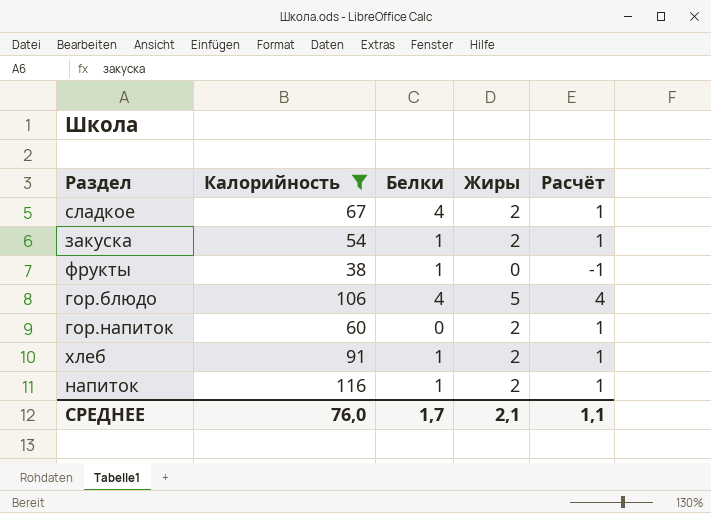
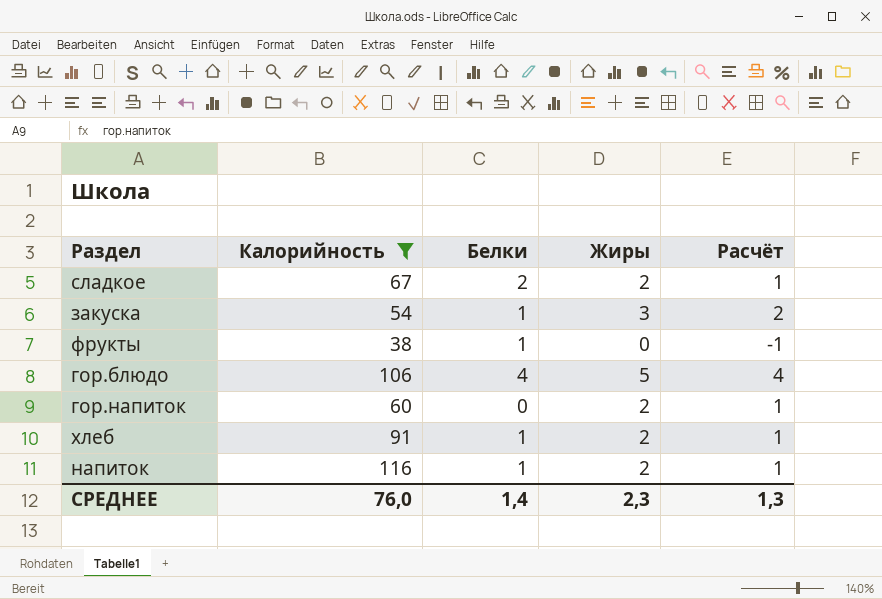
сладкое | Белки: 4 -> 2
закуска | Жиры: 2 -> 3
закуска | Расчёт: 1 -> 2
СРЕДНЕЕ | Белки: 1,7 -> 1,4
СРЕДНЕЕ | Жиры: 2,1 -> 2,3
СРЕДНЕЕ | Расчёт: 1,1 -> 1,3

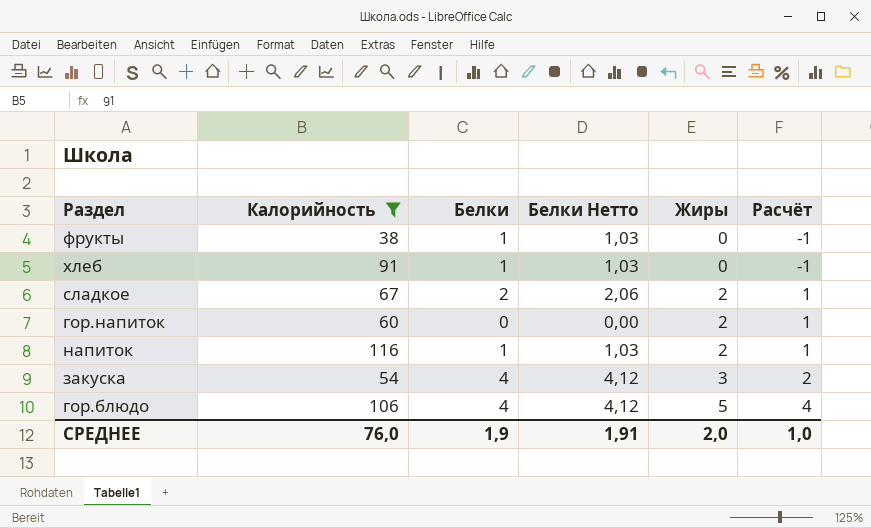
row order: none -> Жиры ascending
column Белки Нетто | formula: none -> [Белки] * 1,03
хлеб | Жиры: 2 -> 0
хлеб | Расчёт: 1 -> -1
закуска | Белки: 1 -> 4
СРЕДНЕЕ | Белки: 1,4 -> 1,9
СРЕДНЕЕ | Жиры: 2,3 -> 2,0
СРЕДНЕЕ | Расчёт: 1,3 -> 1,0

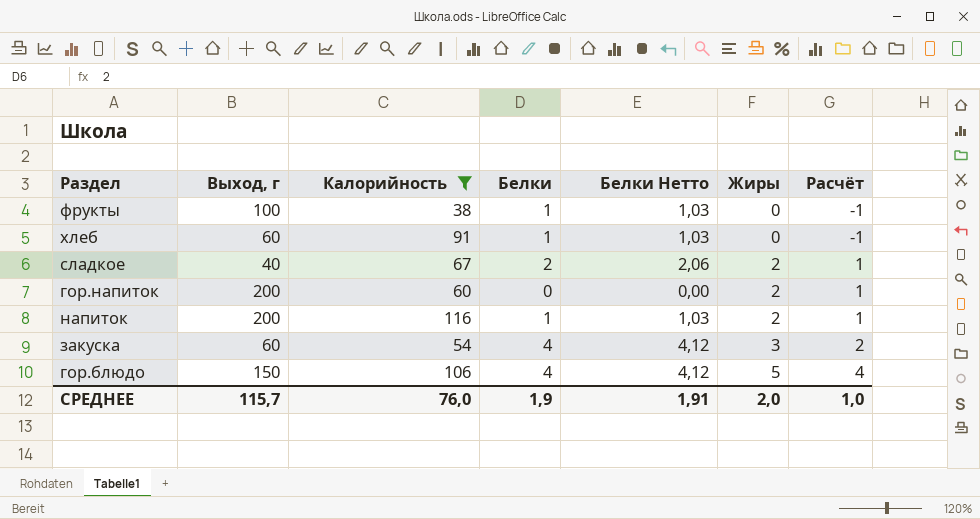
column Выход, г | position: none -> 2

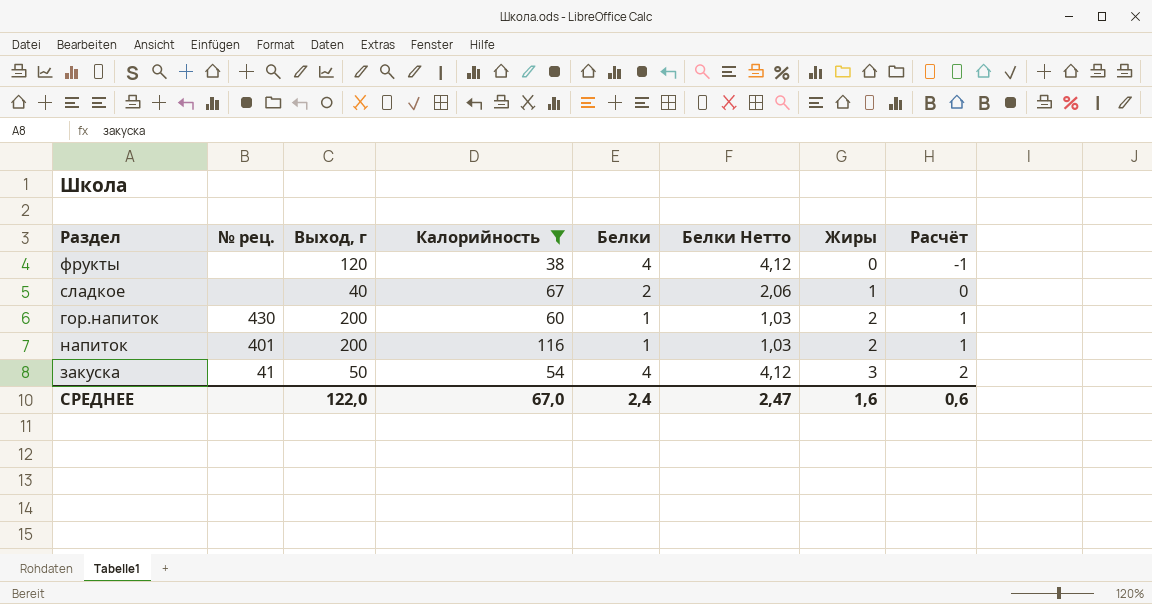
column № рец. | position: none -> 2
row хлеб: 60 | 91 | 1 | 1,03 | 0 | -1 -> none
row гор.блюдо: 150 | 106 | 4 | 4,12 | 5 | 4 -> none
фрукты | Выход, г: 100 -> 120
фрукты | Белки: 1 -> 4
фрукты | Белки Нетто: 1,03 -> 4,12
сладкое | Жиры: 2 -> 1
сладкое | Расчёт: 1 -> 0
гор.напиток | Белки: 0 -> 1
гор.напиток | Белки Нетто: 0,00 -> 1,03
закуска | Выход, г: 60 -> 50
СРЕДНЕЕ | Выход, г: 115,7 -> 122,0
СРЕДНЕЕ | Калорийность: 76,0 -> 67,0
СРЕДНЕЕ | Белки: 1,9 -> 2,4
СРЕДНЕЕ | Белки Нетто: 1,91 -> 2,47
СРЕДНЕЕ | Жиры: 2,0 -> 1,6
СРЕДНЕЕ | Расчёт: 1,0 -> 0,6

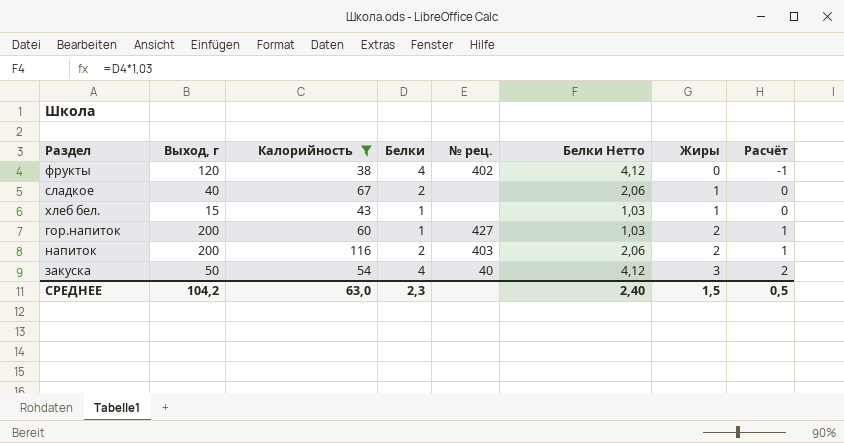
column № рец. | position: 2 -> 5
фрукты | № рец.: none -> 402
row хлеб бел.: none -> 15 | 43 | 1 | none | 1,03 | 1 | 0
гор.напиток | № рец.: 430 -> 427
напиток | Белки: 1 -> 2
напиток | № рец.: 401 -> 403
напиток | Белки Нетто: 1,03 -> 2,06
закуска | № рец.: 41 -> 40
СРЕДНЕЕ | Выход, г: 122,0 -> 104,2
СРЕДНЕЕ | Калорийность: 67,0 -> 63,0
СРЕДНЕЕ | Белки: 2,4 -> 2,3
СРЕДНЕЕ | Белки Нетто: 2,47 -> 2,40
СРЕДНЕЕ | Жиры: 1,6 -> 1,5
СРЕДНЕЕ | Расчёт: 0,6 -> 0,5

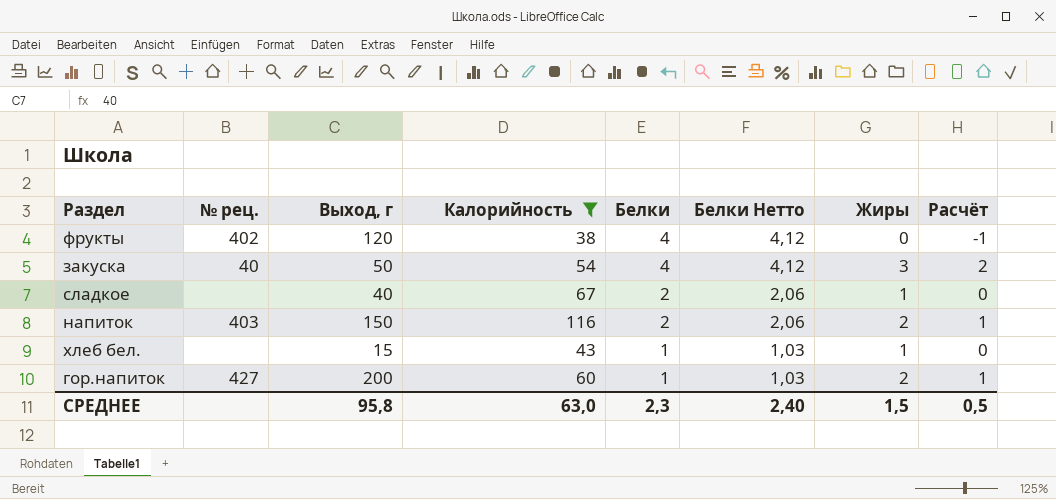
row order: Жиры ascending -> Белки descending
column № рец. | position: 5 -> 2
напиток | Выход, г: 200 -> 150
СРЕДНЕЕ | Выход, г: 104,2 -> 95,8

